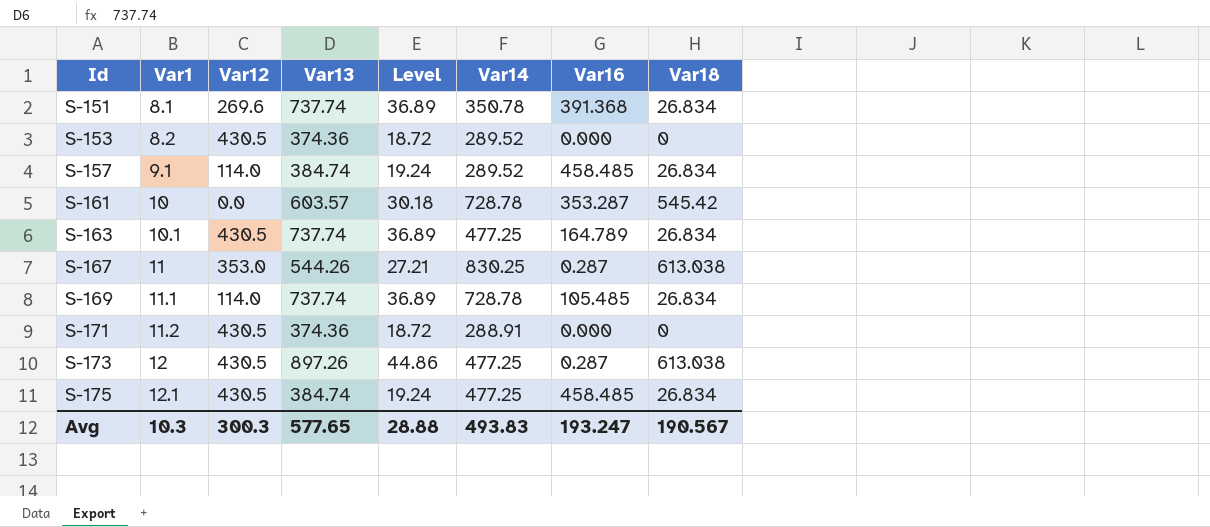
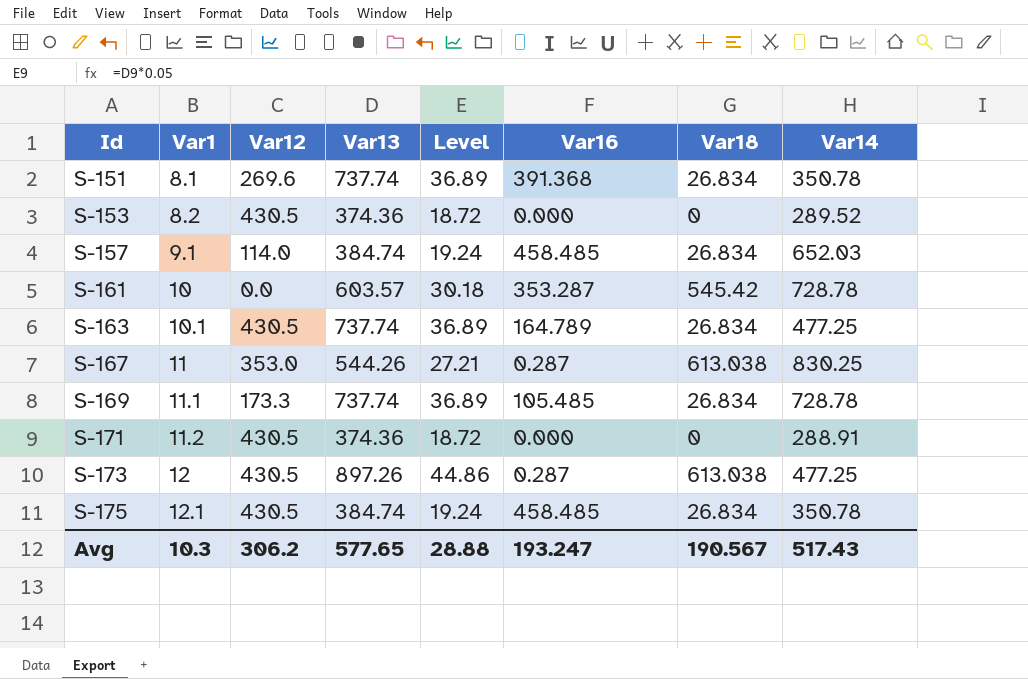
column Var14 | position: 6 -> 8
S-157 | Var14: 289.52 -> 652.03
S-169 | Var12: 114.0 -> 173.3
S-175 | Var14: 477.25 -> 350.78
Avg | Var12: 300.3 -> 306.2
Avg | Var14: 493.83 -> 517.43

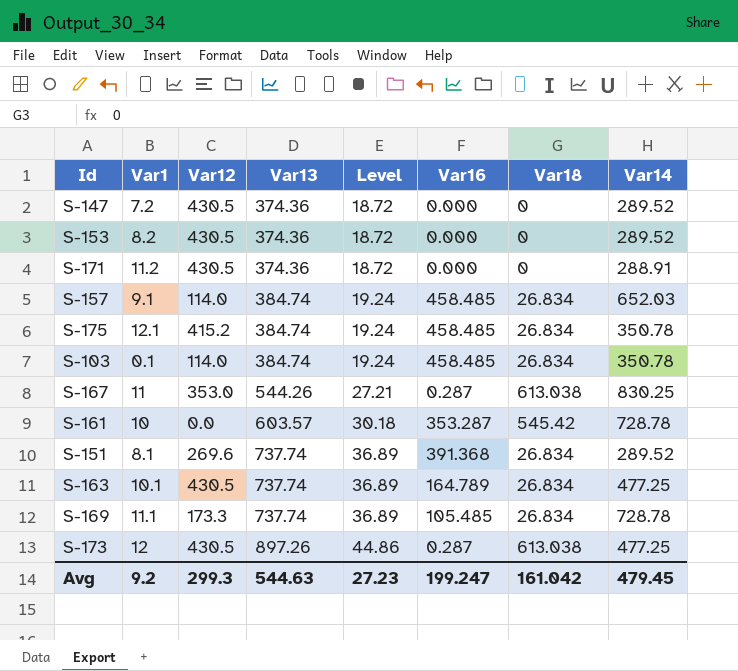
row order: Id ascending -> Var13 ascending
row S-147: none -> 7.2 | 430.5 | 374.36 | 18.72 | 0.000 | 0 | 289.52
S-175 | Var12: 430.5 -> 415.2
row S-103: none -> 0.1 | 114.0 | 384.74 | 19.24 | 458.485 | 26.834 | 350.78
S-151 | Var14: 350.78 -> 289.52
Avg | Var1: 10.3 -> 9.2
Avg | Var12: 306.2 -> 299.3
Avg | Var13: 577.65 -> 544.63
Avg | Level: 28.88 -> 27.23
Avg | Var16: 193.247 -> 199.247
Avg | Var18: 190.567 -> 161.042
Avg | Var14: 517.43 -> 479.45

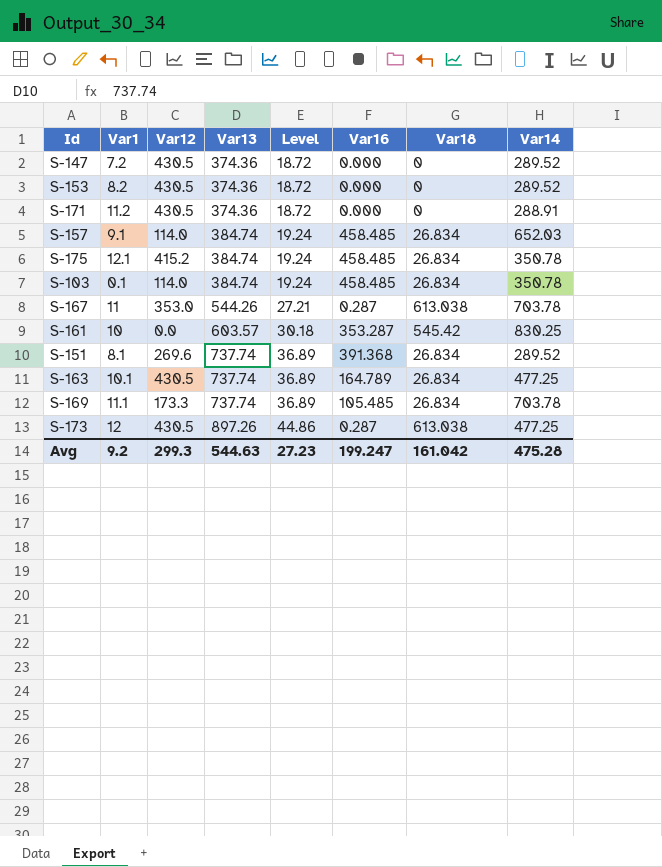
S-167 | Var14: 830.25 -> 703.78
S-161 | Var14: 728.78 -> 830.25
S-169 | Var14: 728.78 -> 703.78
Avg | Var14: 479.45 -> 475.28

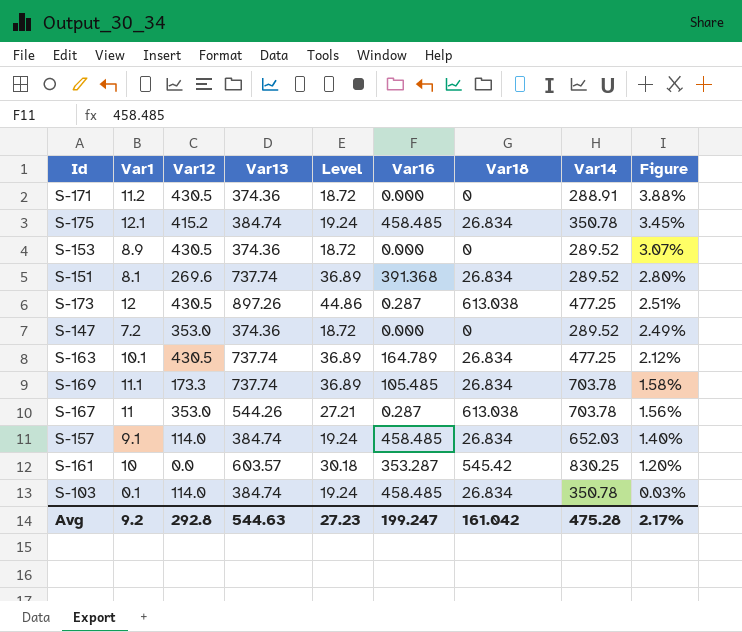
row order: Var13 ascending -> Figure descending
column Figure | formula: none -> [Var1] / [Var14]
S-153 | Var1: 8.2 -> 8.9
S-147 | Var12: 430.5 -> 353.0
Avg | Var12: 299.3 -> 292.8

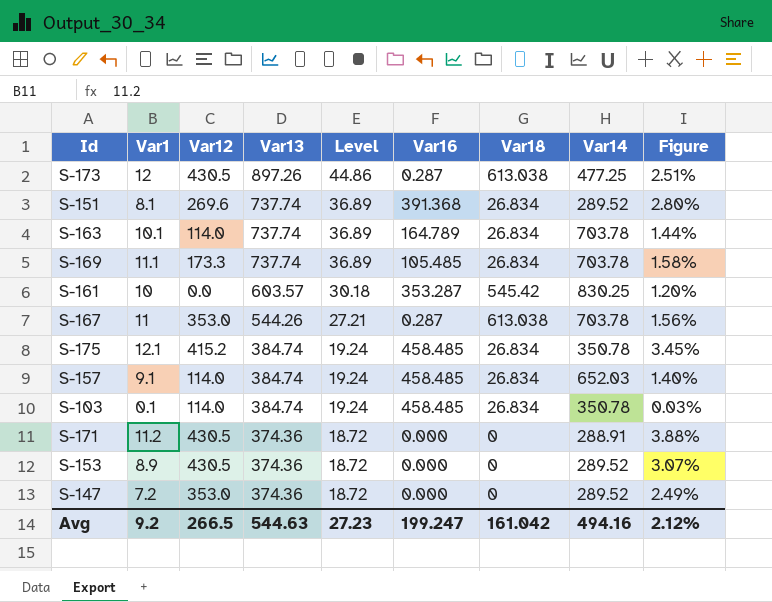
row order: Figure descending -> Var13 descending
S-163 | Var12: 430.5 -> 114.0
S-163 | Var14: 477.25 -> 703.78
S-163 | Figure: 2.12% -> 1.44%
Avg | Var12: 292.8 -> 266.5
Avg | Var14: 475.28 -> 494.16
Avg | Figure: 2.17% -> 2.12%

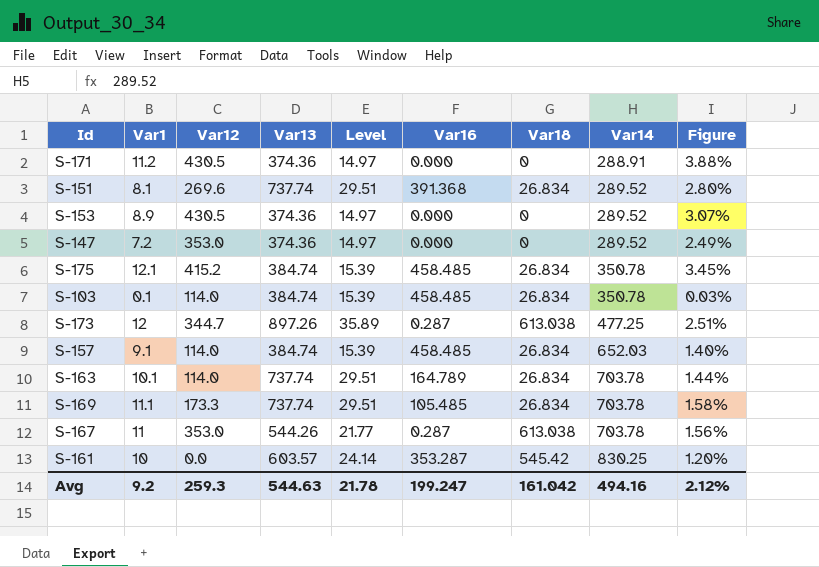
row order: Var13 descending -> Var14 ascending
column Level | formula: [Var13] * 0.05 -> [Var13] * 0.04
S-173 | Var12: 430.5 -> 344.7
Avg | Var12: 266.5 -> 259.3
Avg | Level: 27.23 -> 21.78

